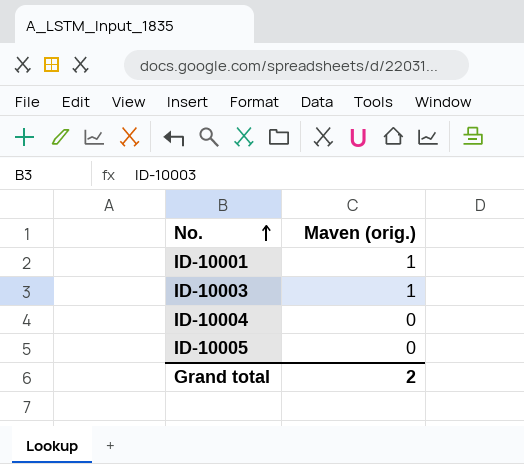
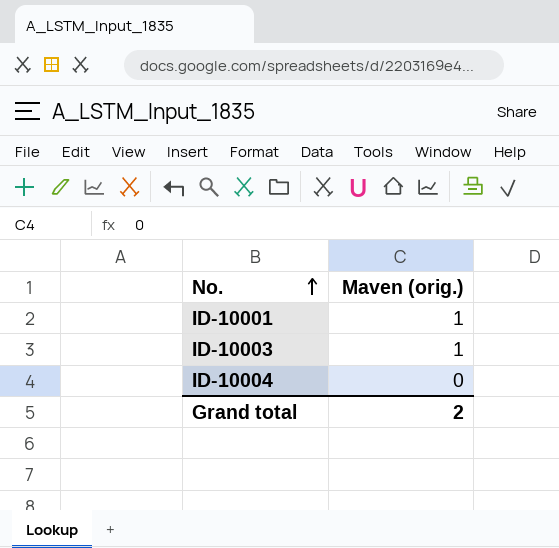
row ID-10005: 0 -> none

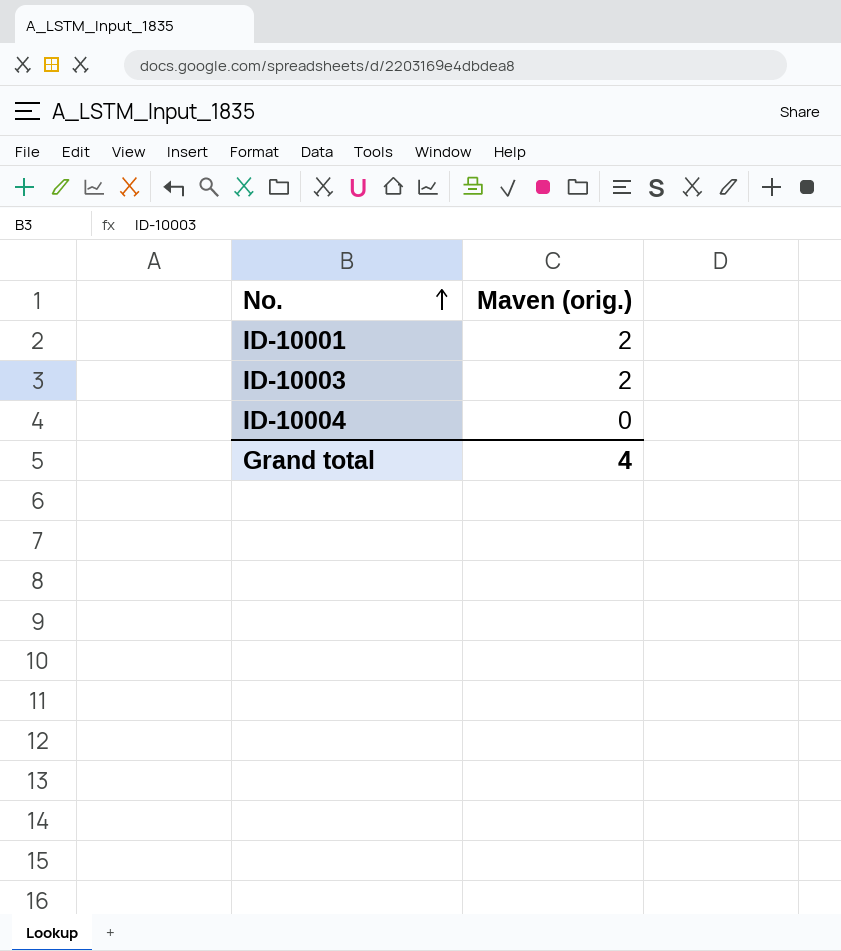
ID-10001 | Maven (orig.): 1 -> 2
ID-10003 | Maven (orig.): 1 -> 2
Grand total | Maven (orig.): 2 -> 4

